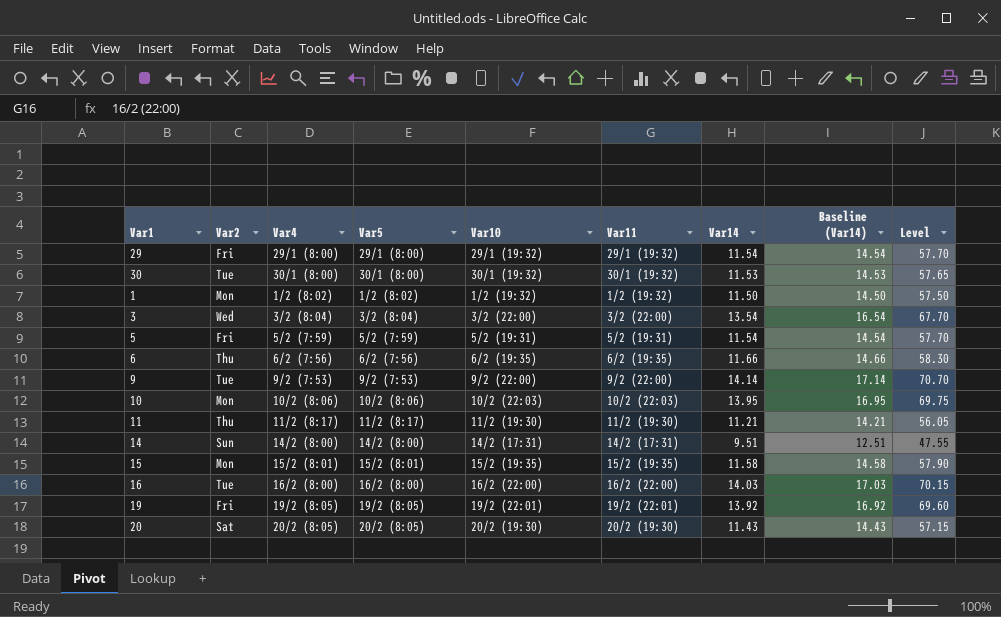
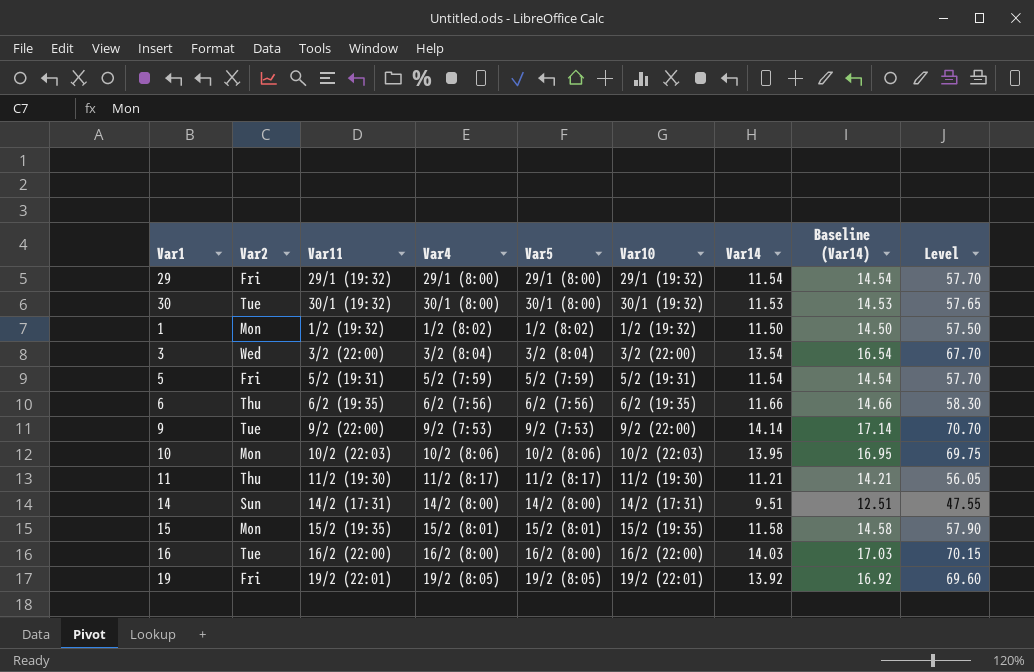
column Var11 | position: 6 -> 3
row 20: Sat | 20/2 (8:05) | 20/2 (8:05) | 20/2 (19:30) | 20/2 (19:30) | 11.43 | 14.43 | 57.15 -> none

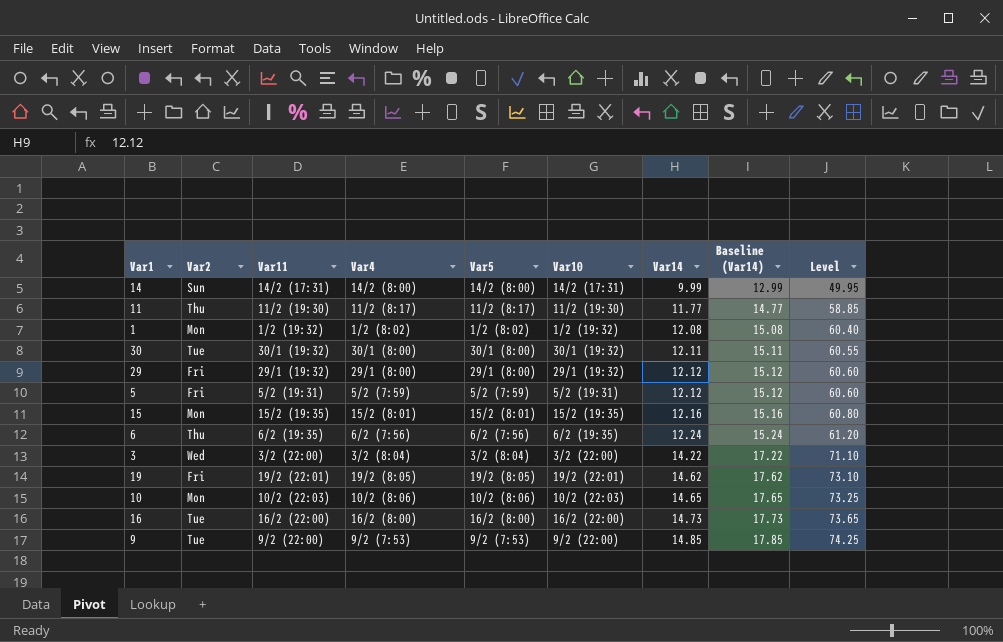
row order: none -> Var14 ascending
14 | Var14: 9.51 -> 9.99
14 | Baseline (Var14): 12.51 -> 12.99
14 | Level: 47.55 -> 49.95
11 | Var14: 11.21 -> 11.77
11 | Baseline (Var14): 14.21 -> 14.77
11 | Level: 56.05 -> 58.85
1 | Var14: 11.50 -> 12.08
1 | Baseline (Var14): 14.50 -> 15.08
1 | Level: 57.50 -> 60.40
30 | Var14: 11.53 -> 12.11
30 | Baseline (Var14): 14.53 -> 15.11
30 | Level: 57.65 -> 60.55
29 | Var14: 11.54 -> 12.12
29 | Baseline (Var14): 14.54 -> 15.12
29 | Level: 57.70 -> 60.60
5 | Var14: 11.54 -> 12.12
5 | Baseline (Var14): 14.54 -> 15.12
5 | Level: 57.70 -> 60.60
15 | Var14: 11.58 -> 12.16
15 | Baseline (Var14): 14.58 -> 15.16
15 | Level: 57.90 -> 60.80
6 | Var14: 11.66 -> 12.24
6 | Baseline (Var14): 14.66 -> 15.24
6 | Level: 58.30 -> 61.20
3 | Var14: 13.54 -> 14.22
3 | Baseline (Var14): 16.54 -> 17.22
3 | Level: 67.70 -> 71.10
19 | Var14: 13.92 -> 14.62
19 | Baseline (Var14): 16.92 -> 17.62
19 | Level: 69.60 -> 73.10
10 | Var14: 13.95 -> 14.65
10 | Baseline (Var14): 16.95 -> 17.65
10 | Level: 69.75 -> 73.25
16 | Var14: 14.03 -> 14.73
16 | Baseline (Var14): 17.03 -> 17.73
16 | Level: 70.15 -> 73.65
9 | Var14: 14.14 -> 14.85
9 | Baseline (Var14): 17.14 -> 17.85
9 | Level: 70.70 -> 74.25

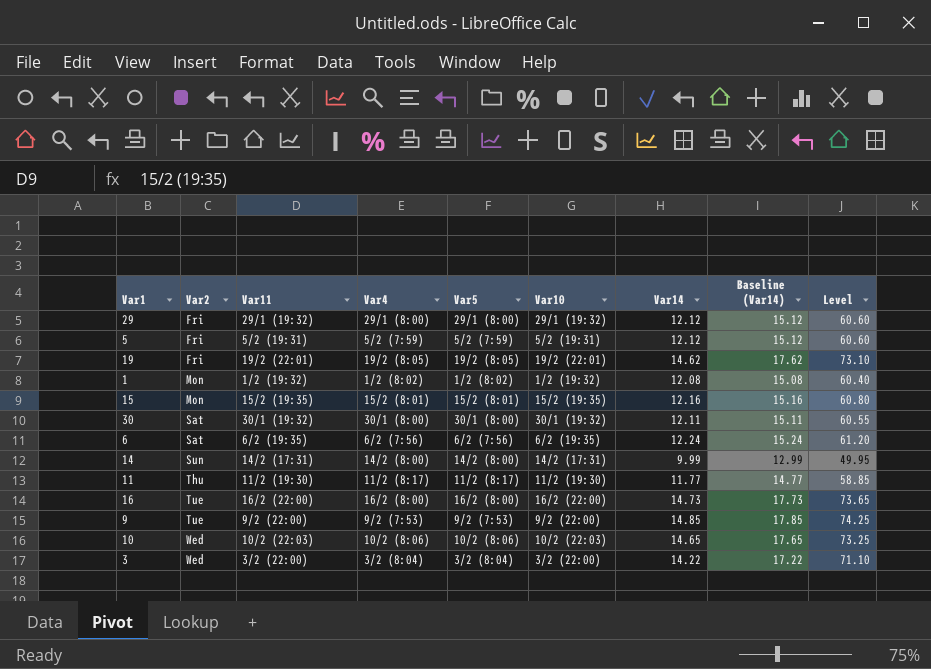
row order: Var14 ascending -> Var2 ascending
30 | Var2: Tue -> Sat
6 | Var2: Thu -> Sat
10 | Var2: Mon -> Wed

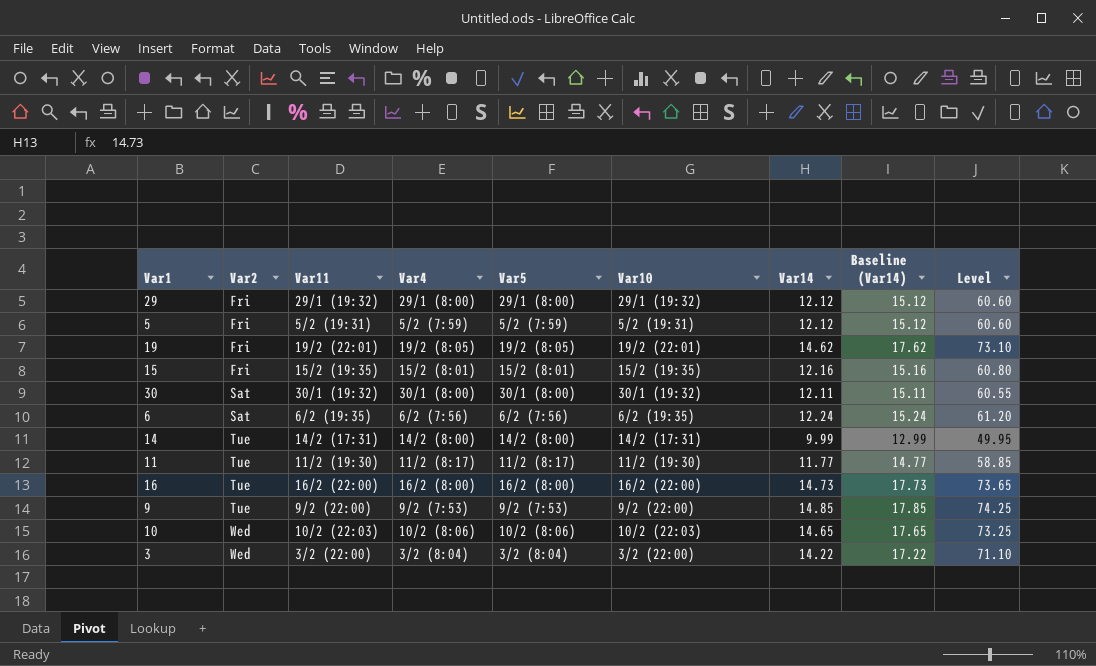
row 1: Mon | 1/2 (19:32) | 1/2 (8:02) | 1/2 (8:02) | 1/2 (19:32) | 12.08 | 15.08 | 60.40 -> none
15 | Var2: Mon -> Fri
14 | Var2: Sun -> Tue
11 | Var2: Thu -> Tue

